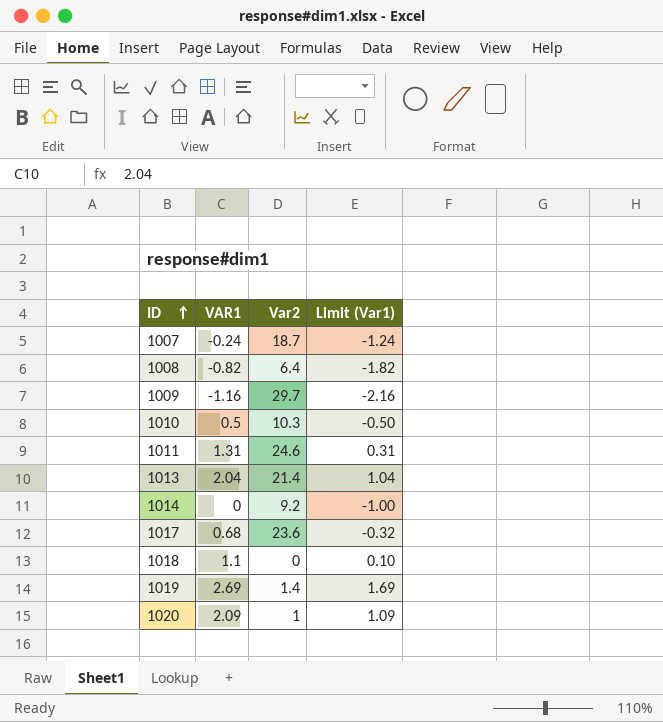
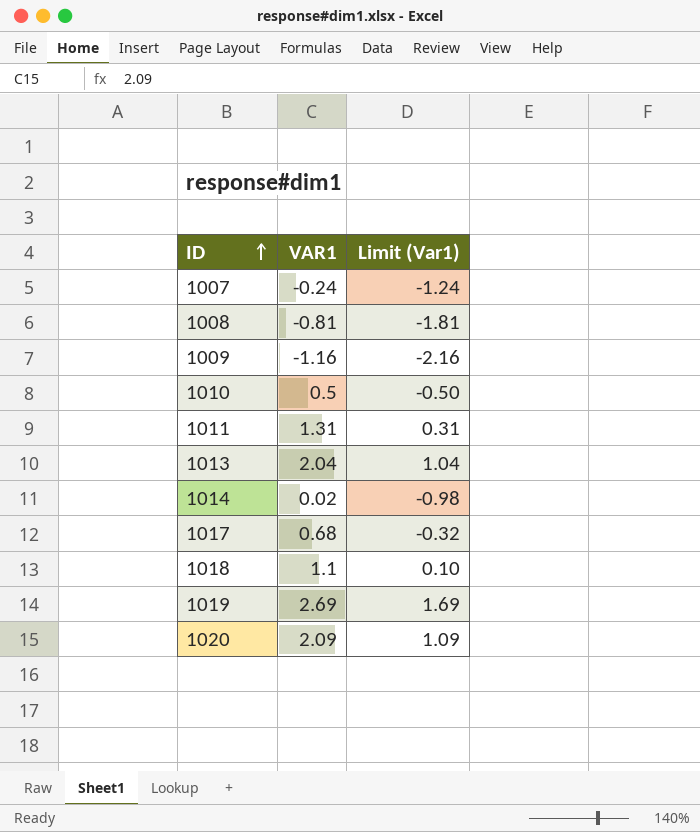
column Var2 | position: 3 -> none
1008 | VAR1: -0.82 -> -0.81
1008 | Limit (Var1): -1.82 -> -1.81
1014 | VAR1: 0 -> 0.02
1014 | Limit (Var1): -1.00 -> -0.98

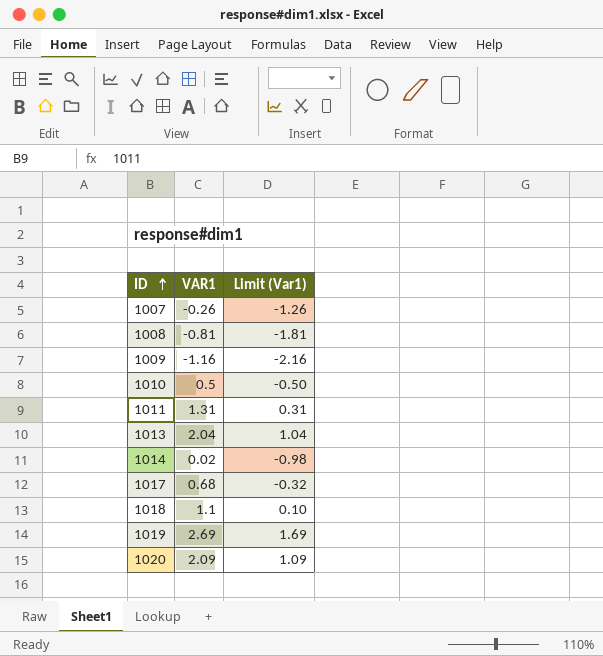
1007 | VAR1: -0.24 -> -0.26
1007 | Limit (Var1): -1.24 -> -1.26

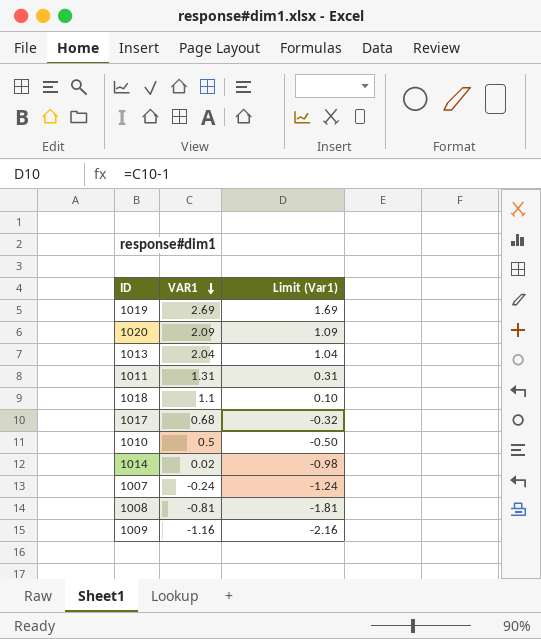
row order: ID ascending -> VAR1 descending
1007 | VAR1: -0.26 -> -0.24
1007 | Limit (Var1): -1.26 -> -1.24

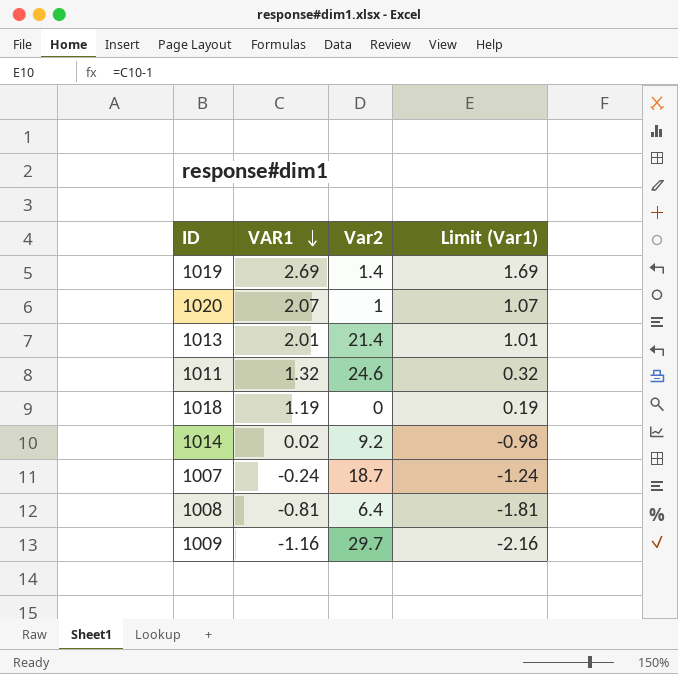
column Var2 | position: none -> 3
row 1017: 0.68 | -0.32 -> none
row 1010: 0.5 | -0.50 -> none
1020 | VAR1: 2.09 -> 2.07
1020 | Limit (Var1): 1.09 -> 1.07
1013 | VAR1: 2.04 -> 2.01
1013 | Limit (Var1): 1.04 -> 1.01
1011 | VAR1: 1.31 -> 1.32
1011 | Limit (Var1): 0.31 -> 0.32
1018 | VAR1: 1.1 -> 1.19
1018 | Limit (Var1): 0.10 -> 0.19

